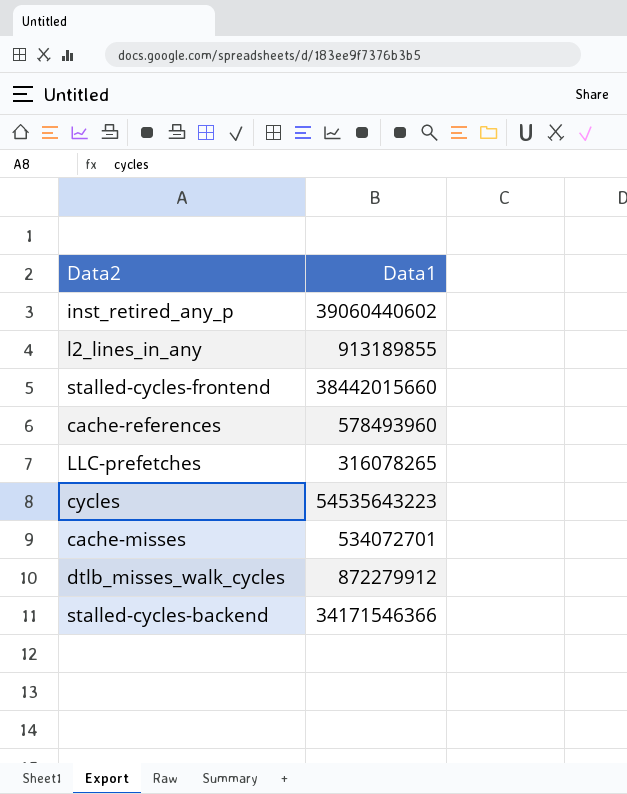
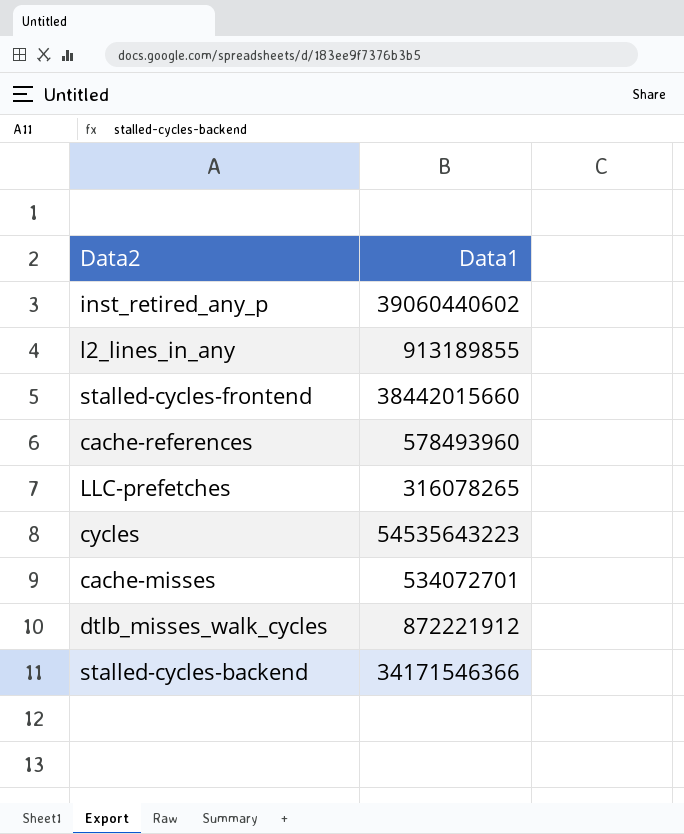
dtlb_misses_walk_cycles | Data1: 872279912 -> 872221912

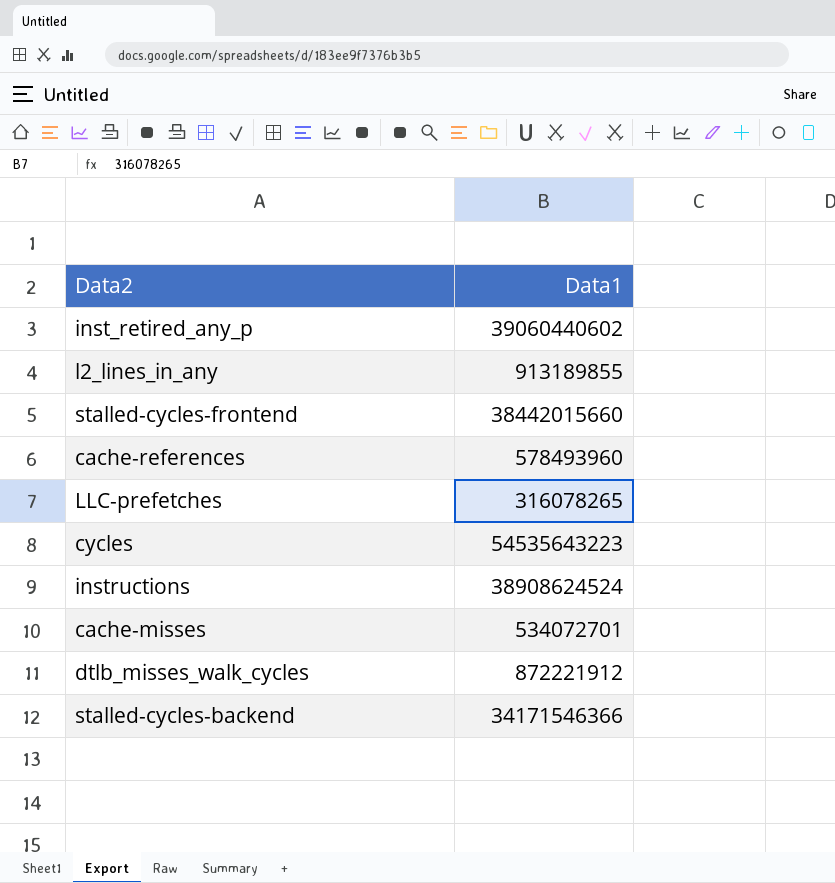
row instructions: none -> 38908624524

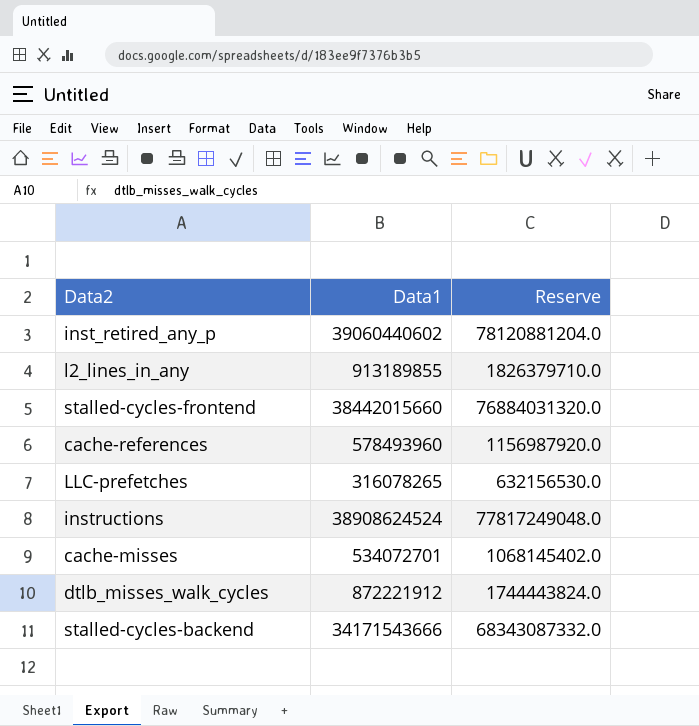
column Reserve | formula: none -> [Data1] * 2
row cycles: 54535643223 -> none
stalled-cycles-backend | Data1: 34171546366 -> 34171543666

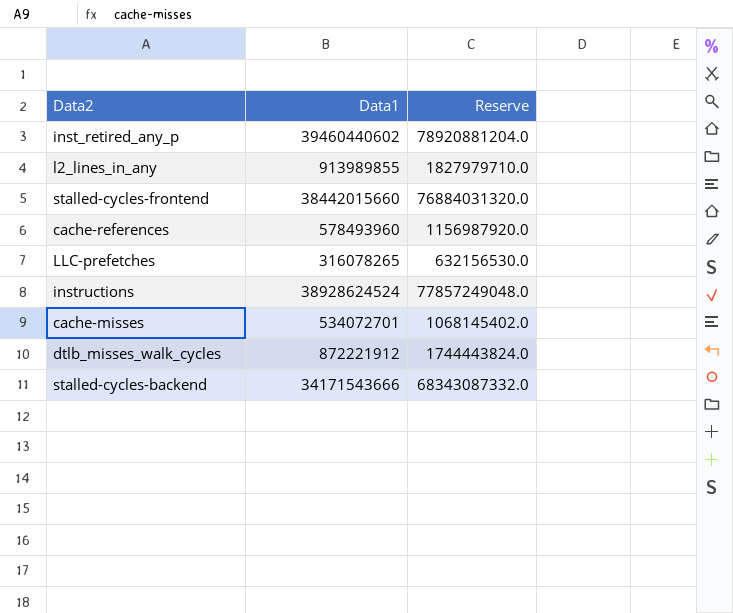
inst_retired_any_p | Data1: 39060440602 -> 39460440602
inst_retired_any_p | Reserve: 78120881204.0 -> 78920881204.0
l2_lines_in_any | Data1: 913189855 -> 913989855
l2_lines_in_any | Reserve: 1826379710.0 -> 1827979710.0
instructions | Data1: 38908624524 -> 38928624524
instructions | Reserve: 77817249048.0 -> 77857249048.0

